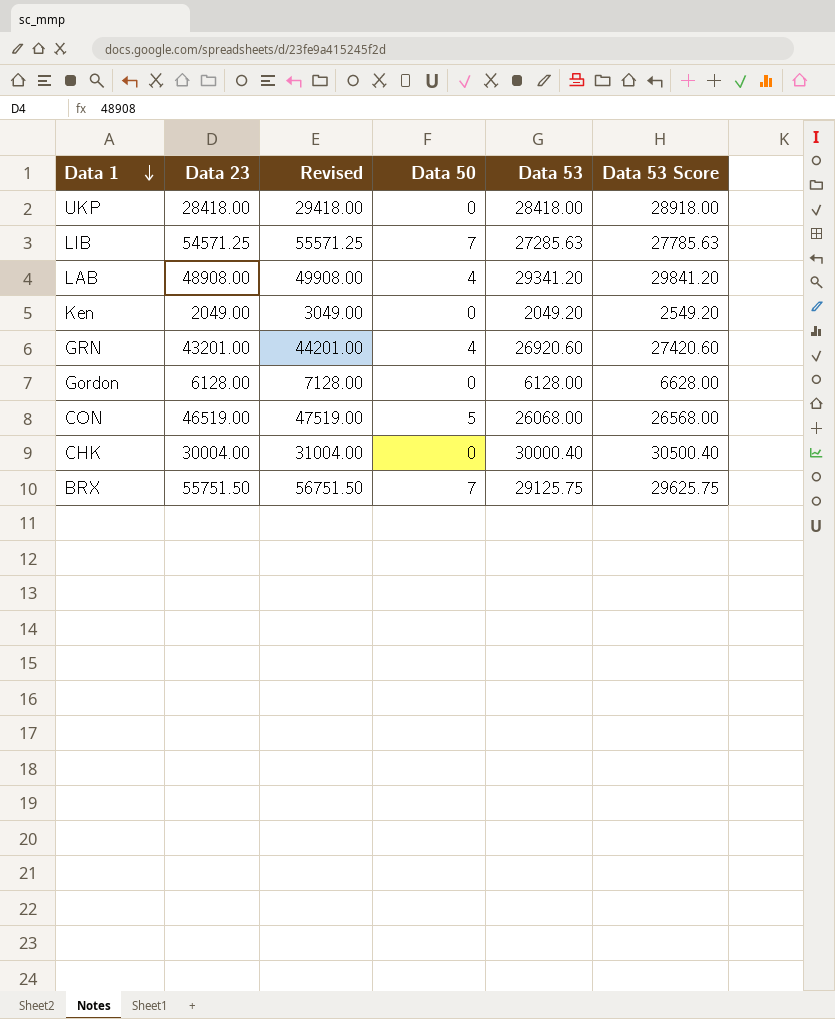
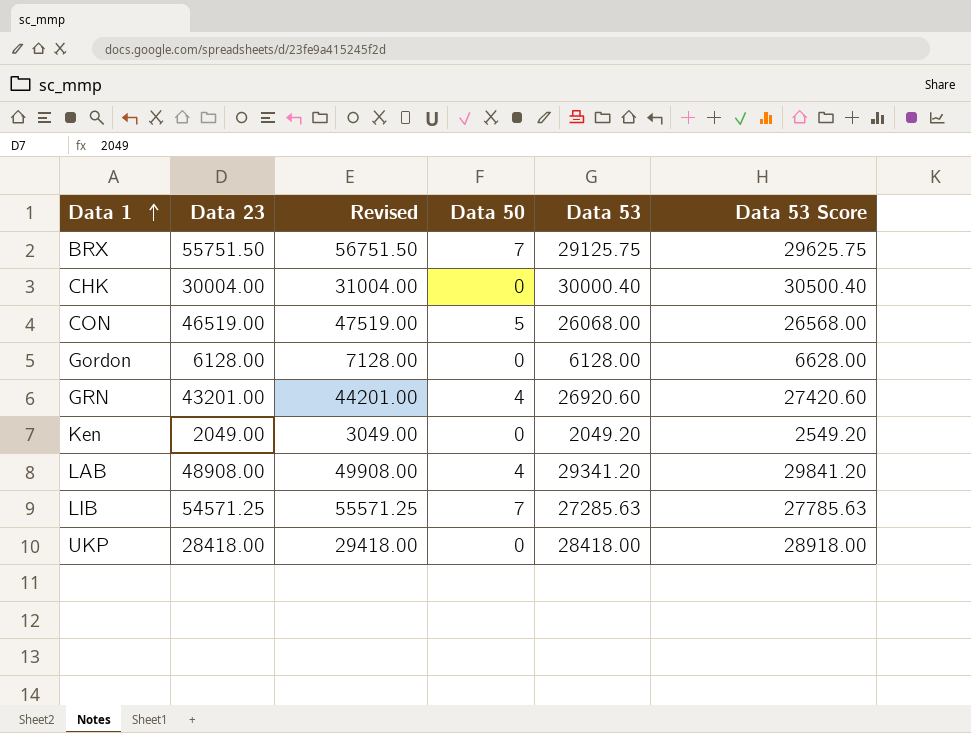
row order: Data 1 descending -> Data 1 ascending

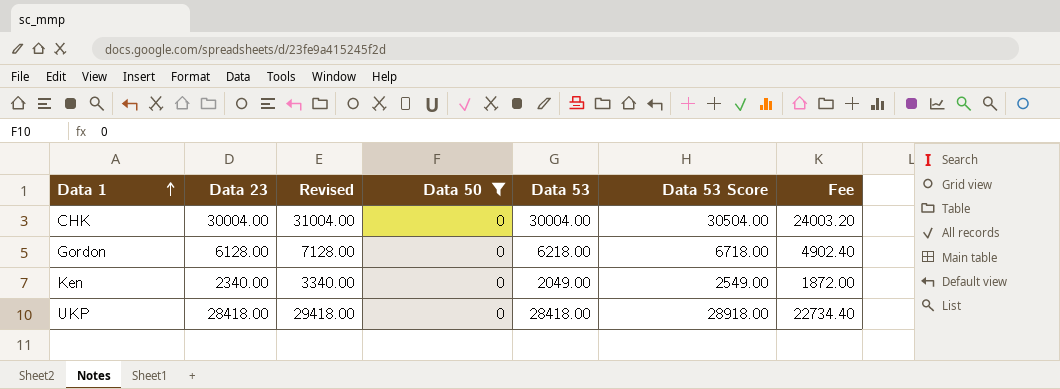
filter: none -> Data 50 = 0
column Fee | formula: none -> [Data 23] * 0.8
CHK | Data 53: 30000.40 -> 30004.00
CHK | Data 53 Score: 30500.40 -> 30504.00
Gordon | Data 53: 6128.00 -> 6218.00
Gordon | Data 53 Score: 6628.00 -> 6718.00
Ken | Data 23: 2049.00 -> 2340.00
Ken | Revised: 3049.00 -> 3340.00
Ken | Data 53: 2049.20 -> 2049.00
Ken | Data 53 Score: 2549.20 -> 2549.00

